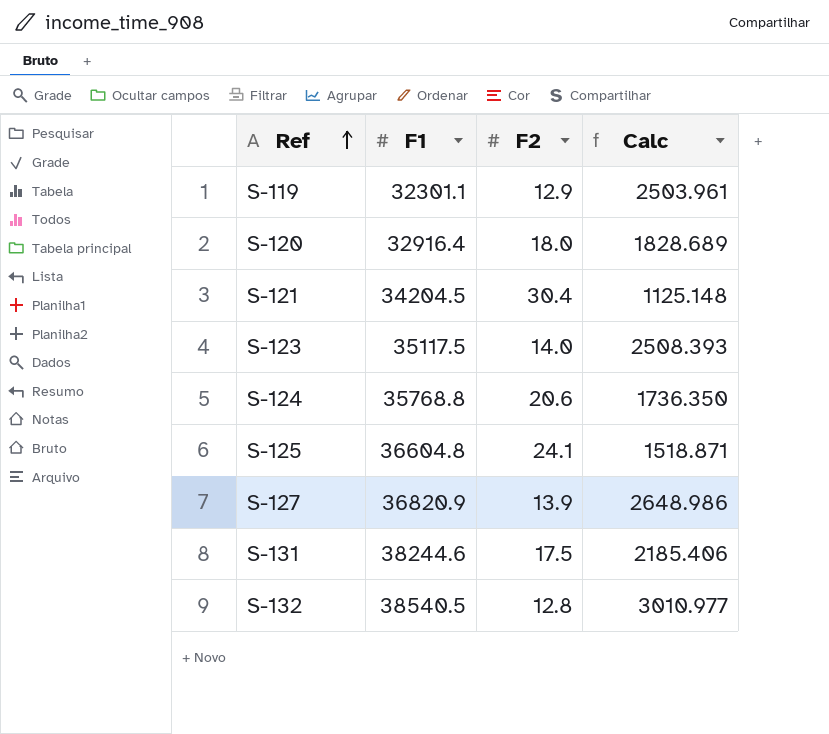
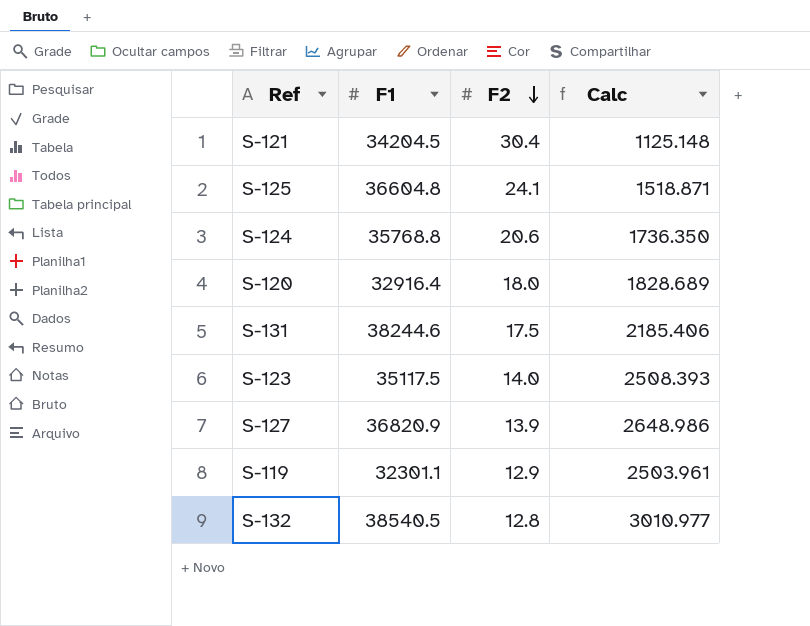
row order: Ref ascending -> F2 descending

